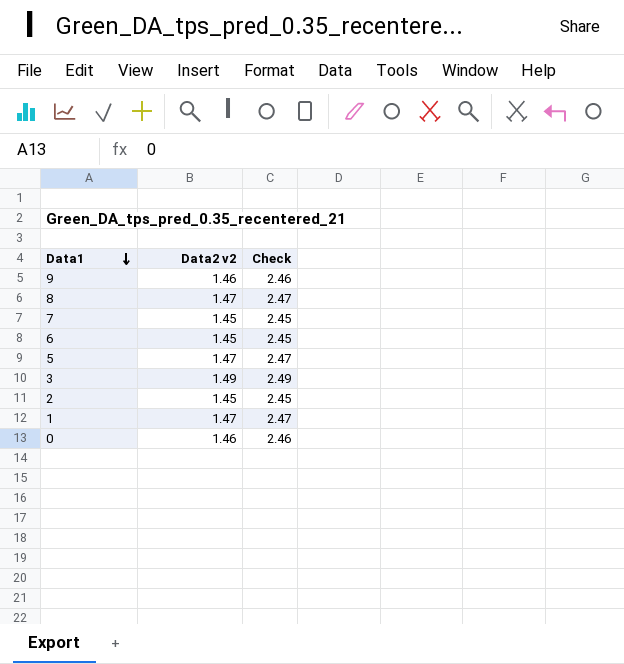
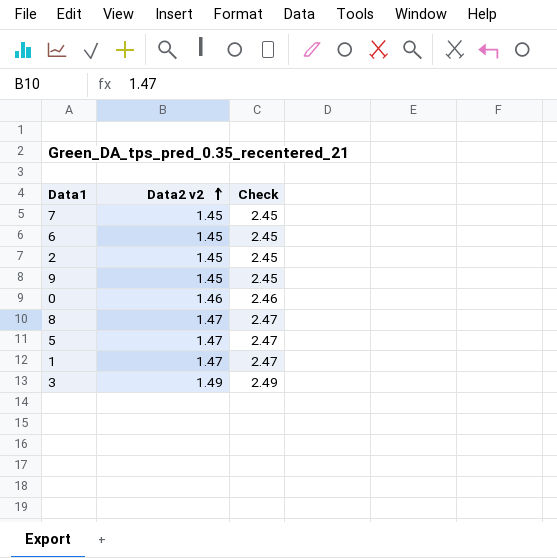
row order: Data1 descending -> Data2 v2 ascending
9 | Data2 v2: 1.46 -> 1.45
9 | Check: 2.46 -> 2.45

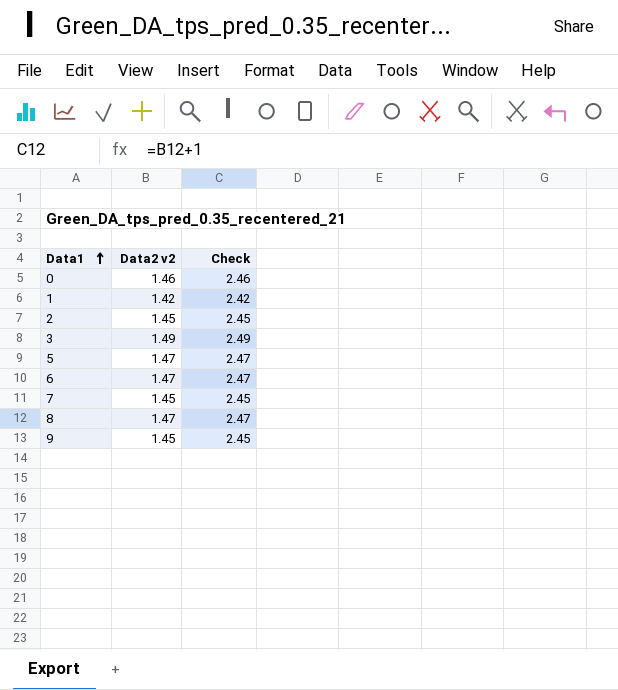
row order: Data2 v2 ascending -> Data1 ascending
1 | Data2 v2: 1.47 -> 1.42
1 | Check: 2.47 -> 2.42
6 | Data2 v2: 1.45 -> 1.47
6 | Check: 2.45 -> 2.47

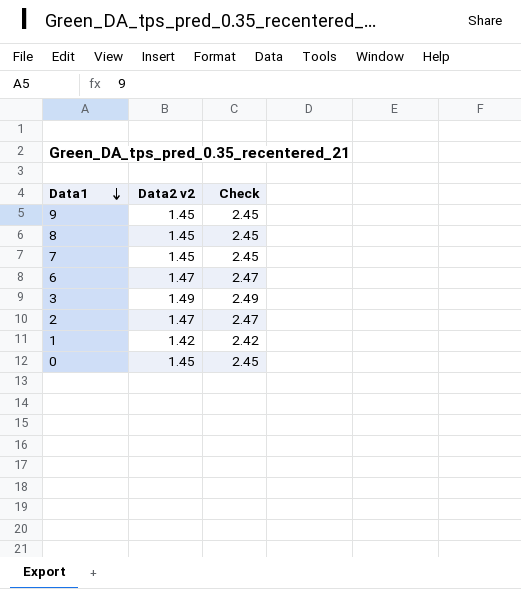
row order: Data1 ascending -> Data1 descending
row 5: 1.47 | 2.47 -> none
8 | Data2 v2: 1.47 -> 1.45
8 | Check: 2.47 -> 2.45
2 | Data2 v2: 1.45 -> 1.47
2 | Check: 2.45 -> 2.47
0 | Data2 v2: 1.46 -> 1.45
0 | Check: 2.46 -> 2.45

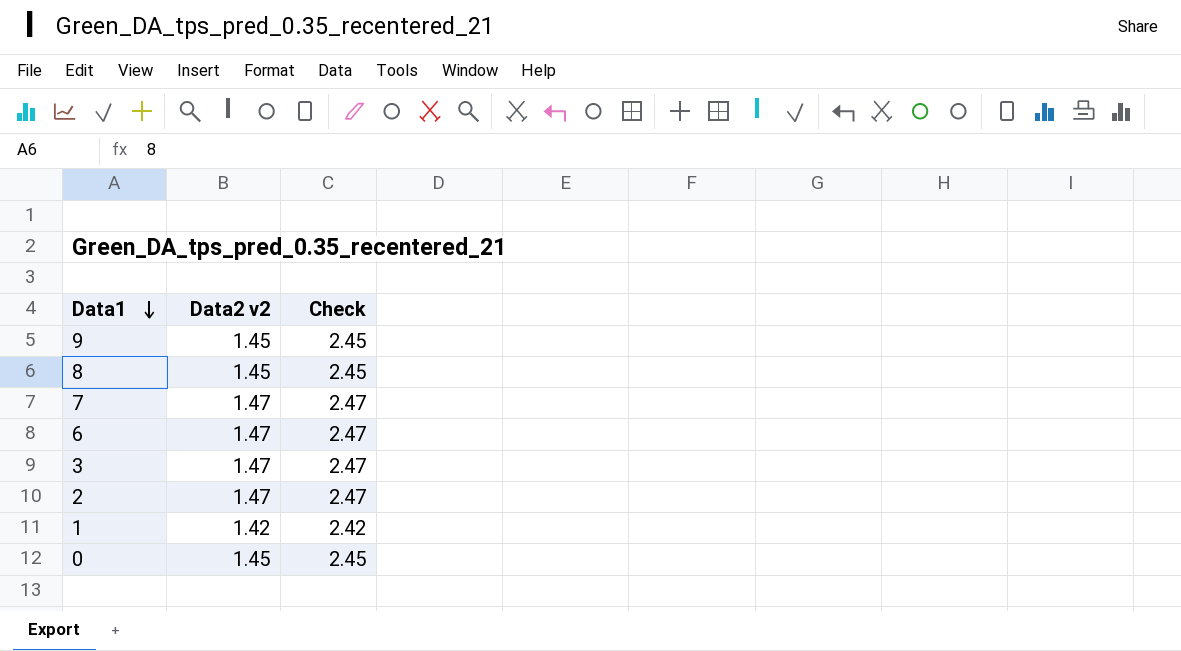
7 | Data2 v2: 1.45 -> 1.47
7 | Check: 2.45 -> 2.47
3 | Data2 v2: 1.49 -> 1.47
3 | Check: 2.49 -> 2.47

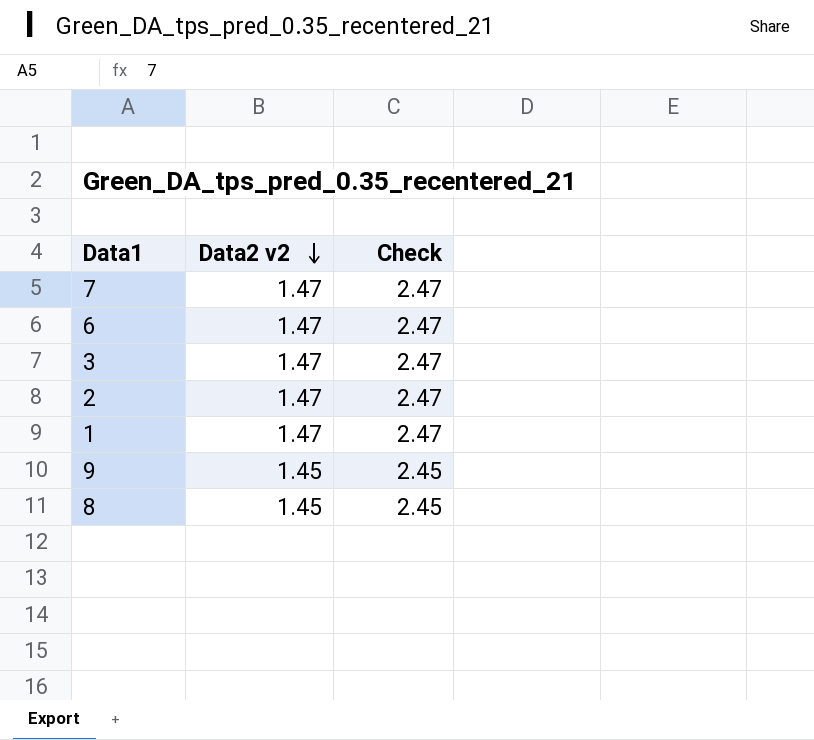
row order: Data1 descending -> Data2 v2 descending
row 0: 1.45 | 2.45 -> none
1 | Data2 v2: 1.42 -> 1.47
1 | Check: 2.42 -> 2.47

